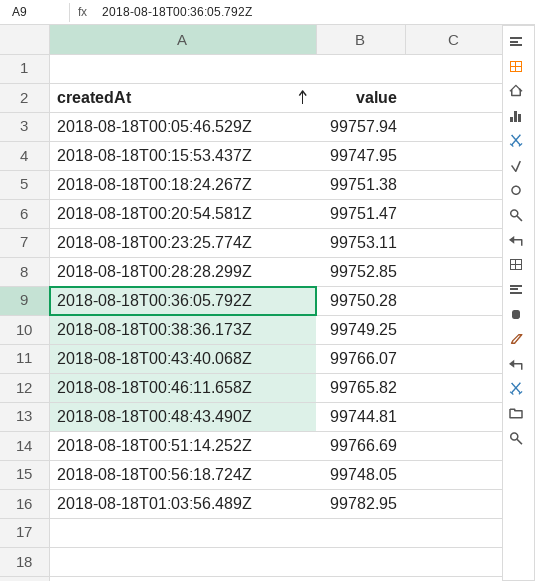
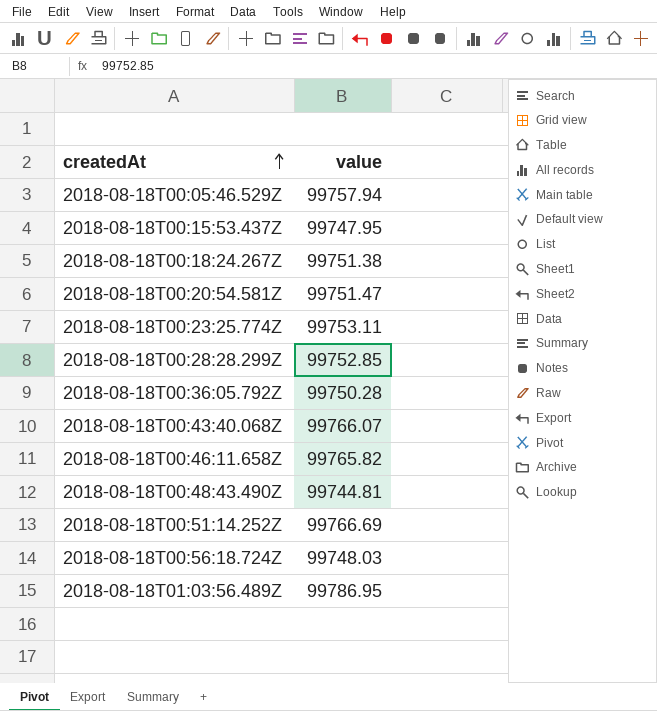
row 2018-08-18T00:38:36.173Z: 99749.25 -> none
2018-08-18T00:56:18.724Z | value: 99748.05 -> 99748.03
2018-08-18T01:03:56.489Z | value: 99782.95 -> 99786.95

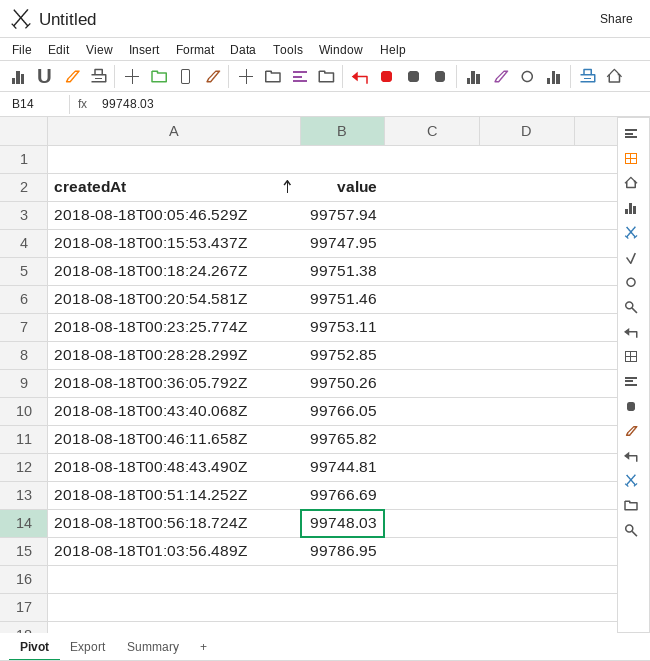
2018-08-18T00:20:54.581Z | value: 99751.47 -> 99751.46
2018-08-18T00:36:05.792Z | value: 99750.28 -> 99750.26
2018-08-18T00:43:40.068Z | value: 99766.07 -> 99766.05

